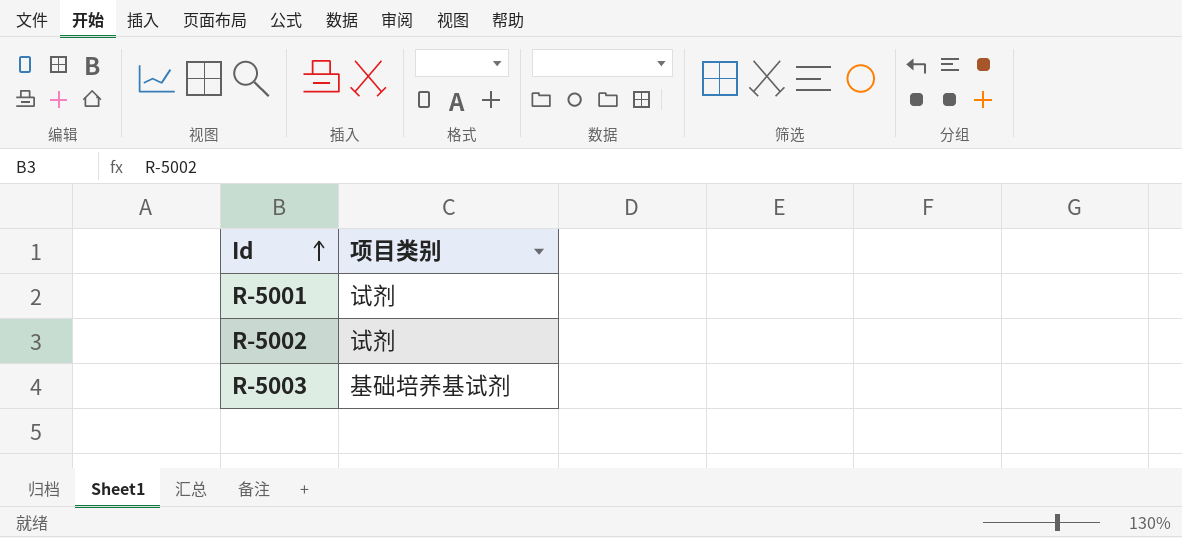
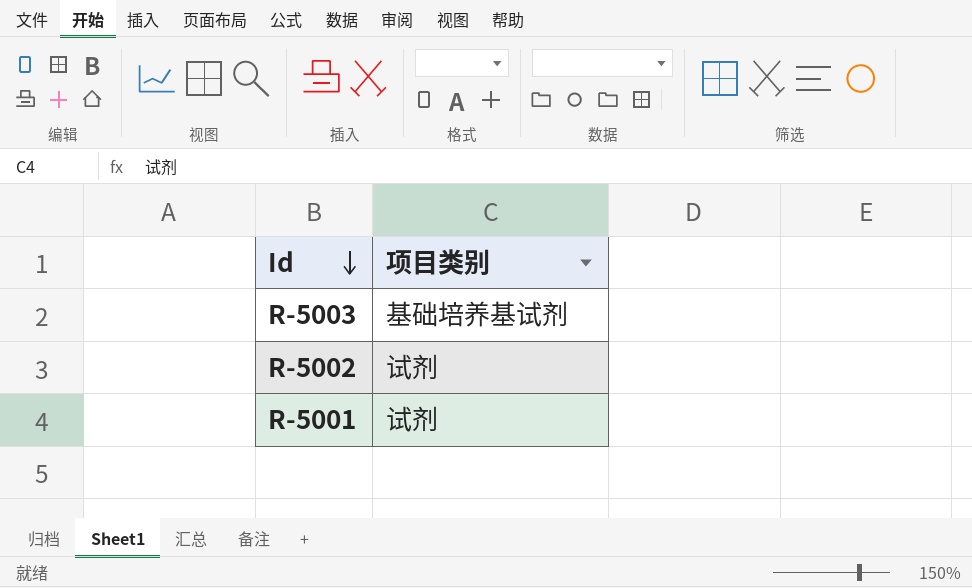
row order: Id ascending -> Id descending

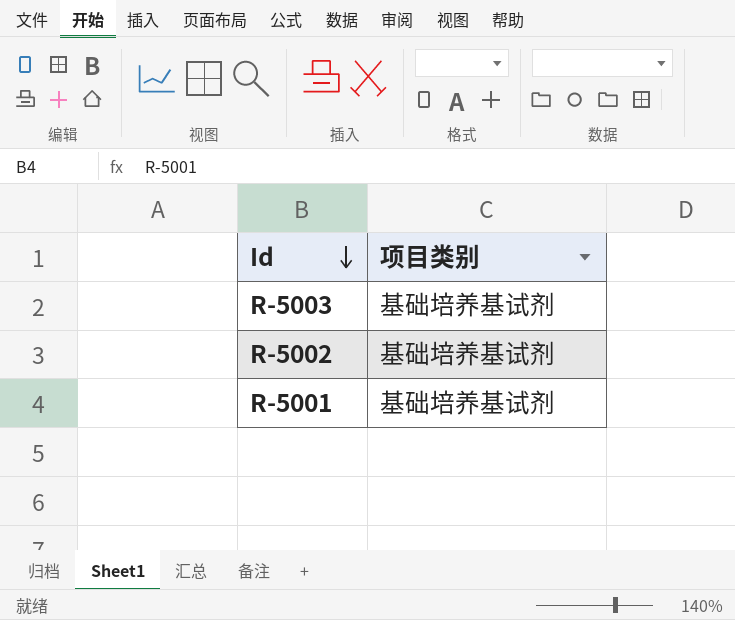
R-5002 | 项目类别: 试剂 -> 基础培养基试剂
R-5001 | 项目类别: 试剂 -> 基础培养基试剂

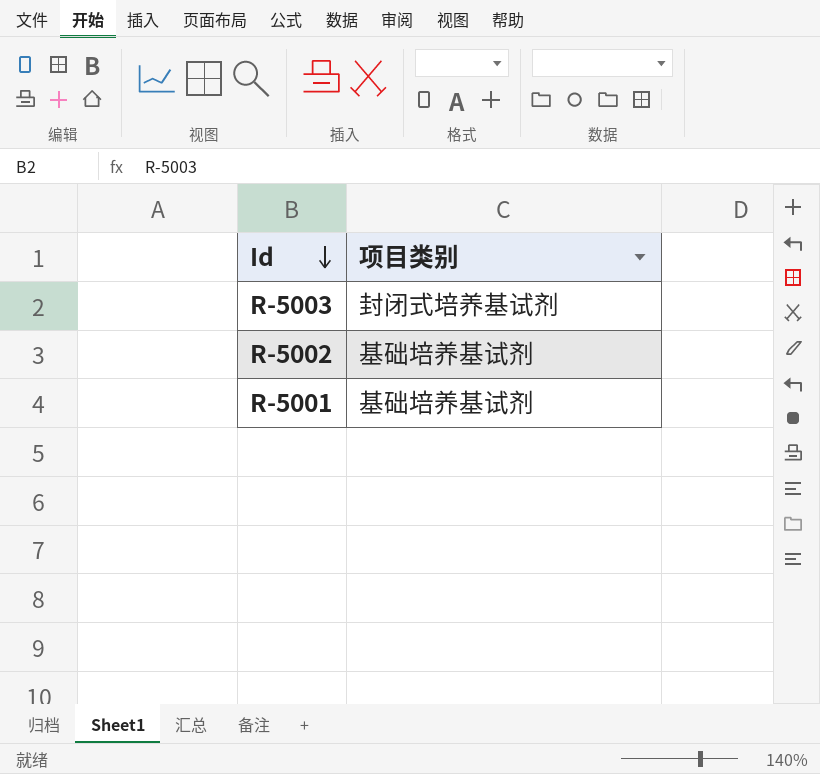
R-5003 | 项目类别: 基础培养基试剂 -> 封闭式培养基试剂

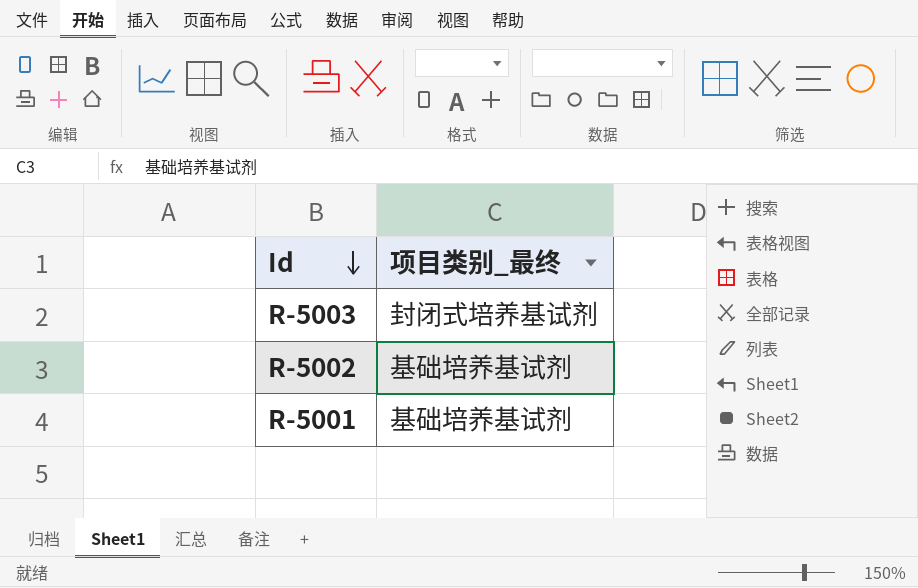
column name: 项目类别 -> 项目类别_最终

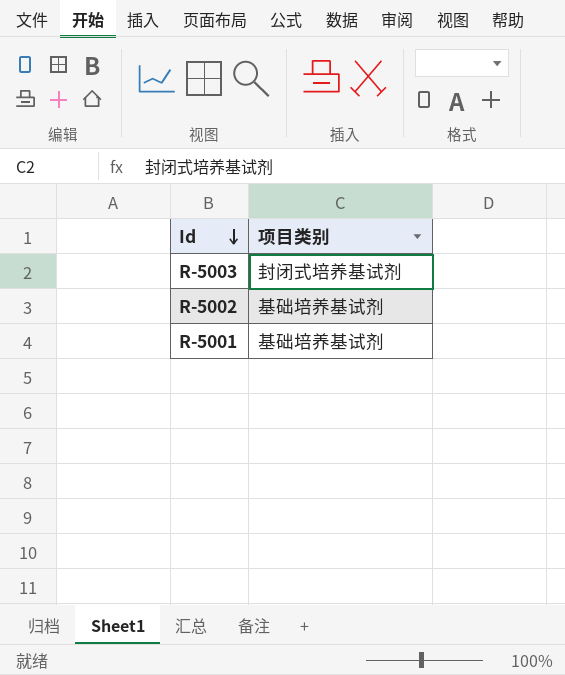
column name: 项目类别_最终 -> 项目类别

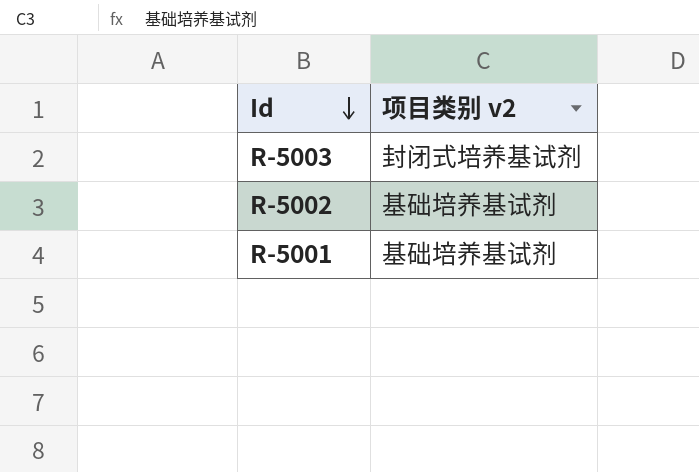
column name: 项目类别 -> 项目类别 v2

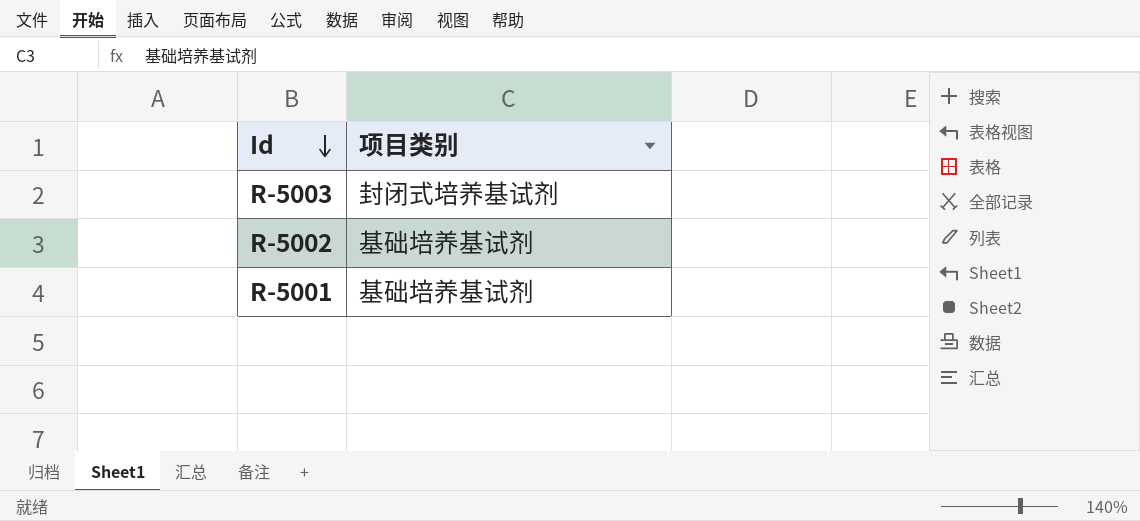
column name: 项目类别 v2 -> 项目类别

